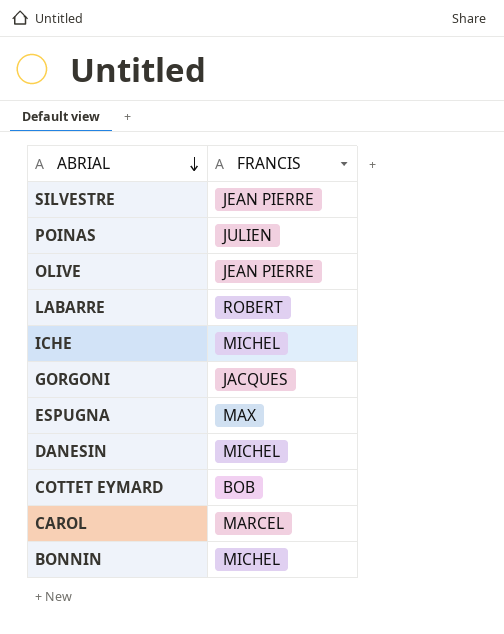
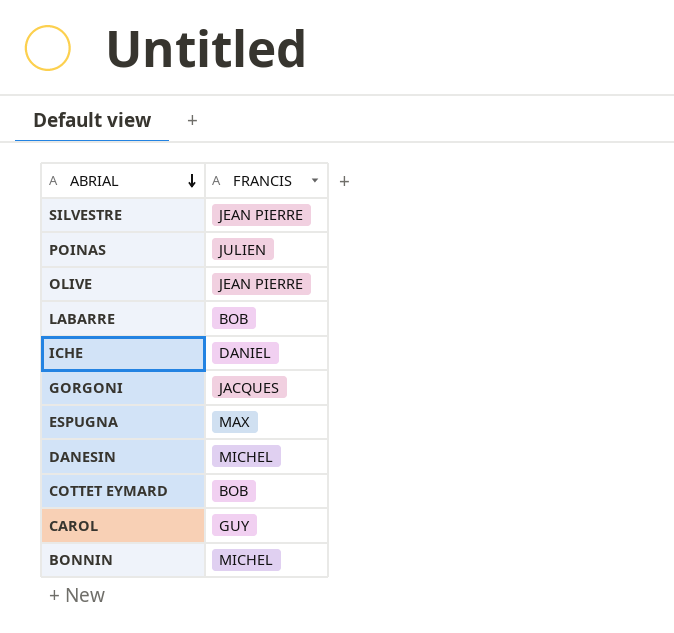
LABARRE | FRANCIS: ROBERT -> BOB
ICHE | FRANCIS: MICHEL -> DANIEL
CAROL | FRANCIS: MARCEL -> GUY

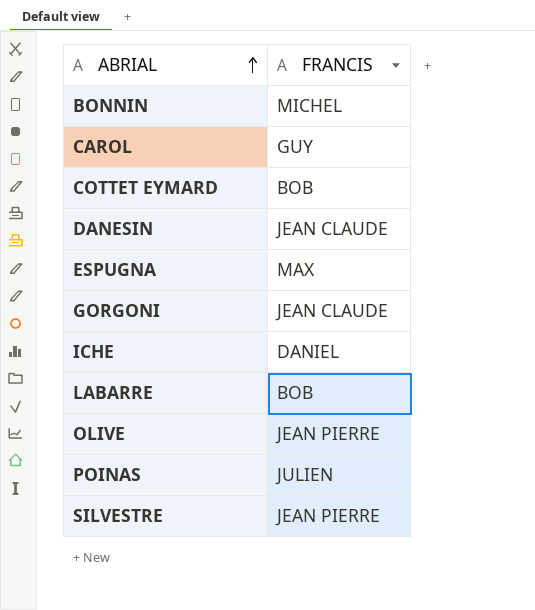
row order: ABRIAL descending -> ABRIAL ascending
DANESIN | FRANCIS: MICHEL -> JEAN CLAUDE
GORGONI | FRANCIS: JACQUES -> JEAN CLAUDE

